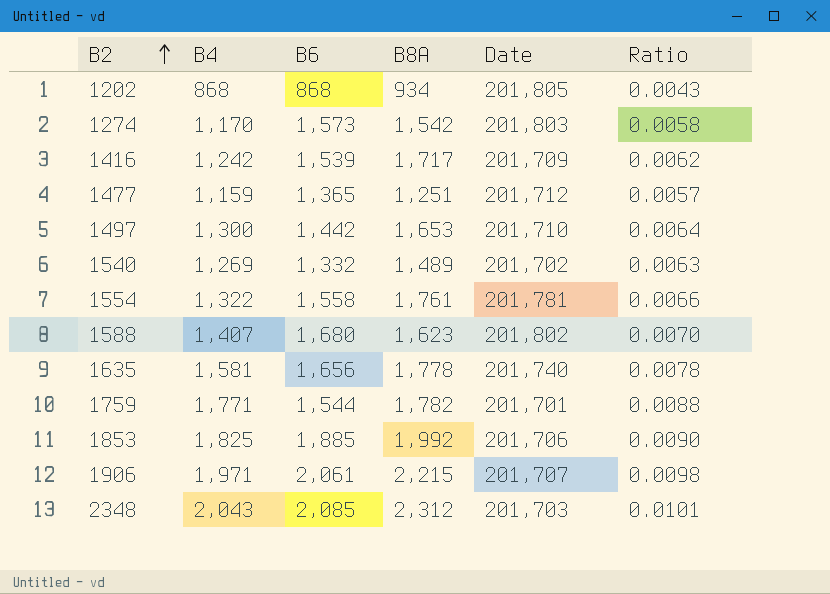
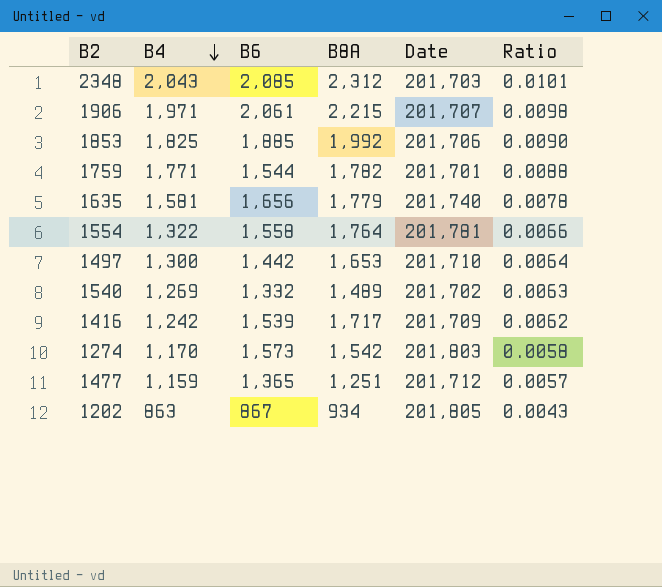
row order: B2 ascending -> B4 descending
row 1588: 1,407 | 1,680 | 1,623 | 201,802 | 0.0070 -> none
1635 | B8A: 1,778 -> 1,779
1554 | B8A: 1,761 -> 1,764
1202 | B4: 868 -> 863
1202 | B6: 868 -> 867

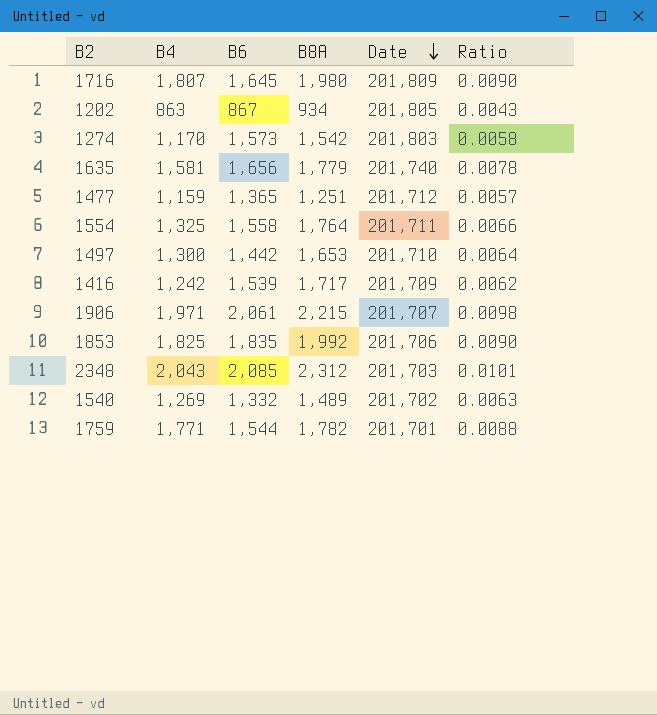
row order: B4 descending -> Date descending
row 1716: none -> 1,807 | 1,645 | 1,980 | 201,809 | 0.0090
1554 | B4: 1,322 -> 1,325
1554 | Date: 201,781 -> 201,711
1853 | B6: 1,885 -> 1,835

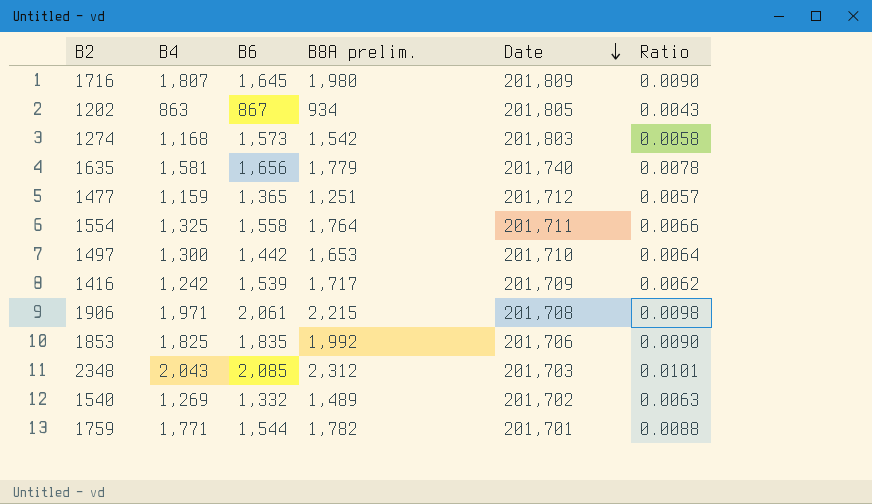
column name: B8A -> B8A prelim.
1274 | B4: 1,170 -> 1,168
1906 | Date: 201,707 -> 201,708

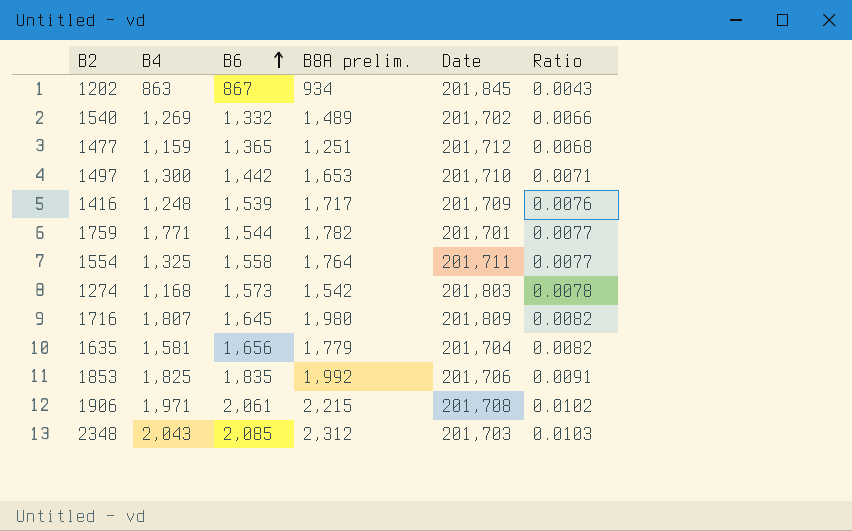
row order: Date descending -> B6 ascending
column Ratio | formula: [B4] / [Date] -> [B6] / [Date]
1202 | Date: 201,805 -> 201,845
1416 | B4: 1,242 -> 1,248
1635 | Date: 201,740 -> 201,704

